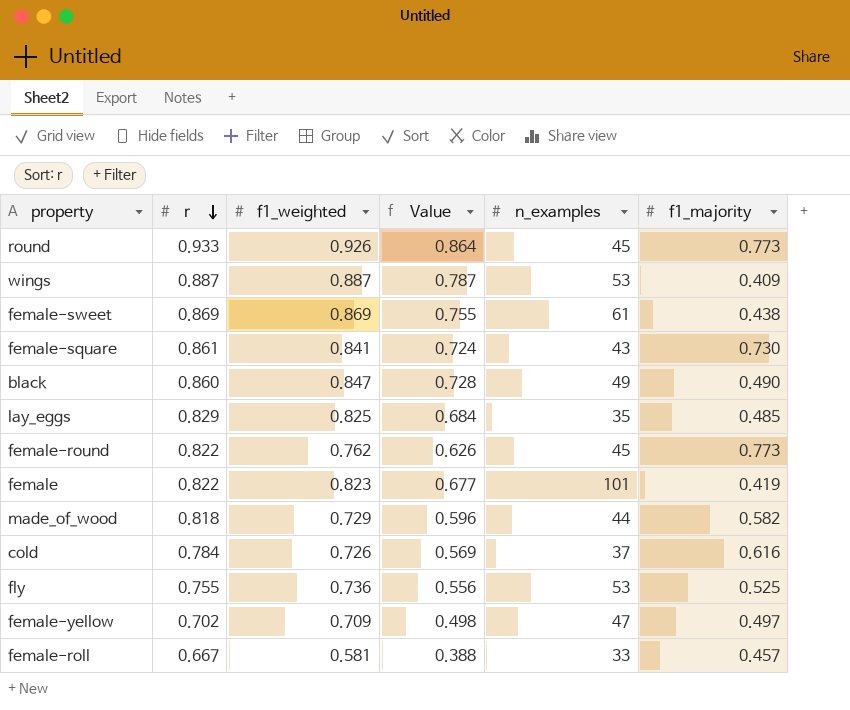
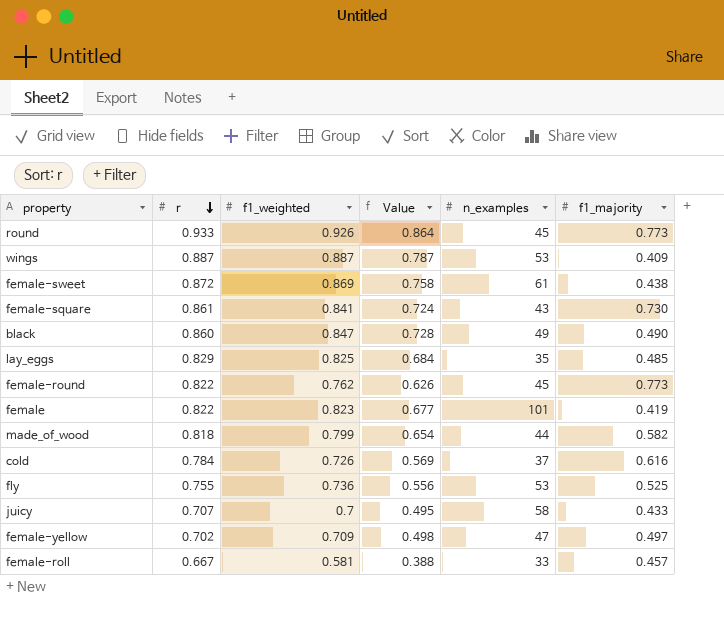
female-sweet | r: 0.869 -> 0.872
female-sweet | Value: 0.755 -> 0.758
made_of_wood | f1_weighted: 0.729 -> 0.799
made_of_wood | Value: 0.596 -> 0.654
row juicy: none -> 0.707 | 0.7 | 0.495 | 58 | 0.433

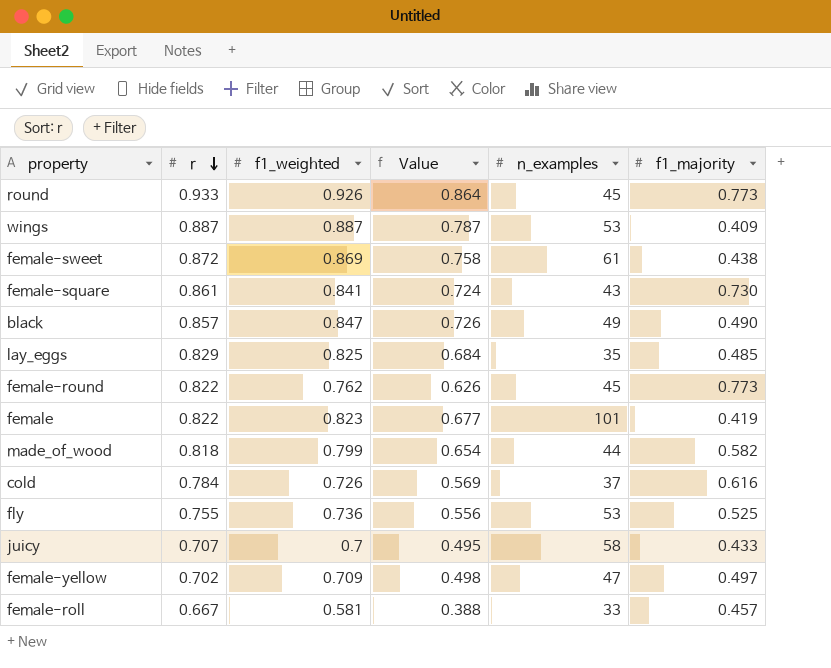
black | r: 0.860 -> 0.857
black | Value: 0.728 -> 0.726

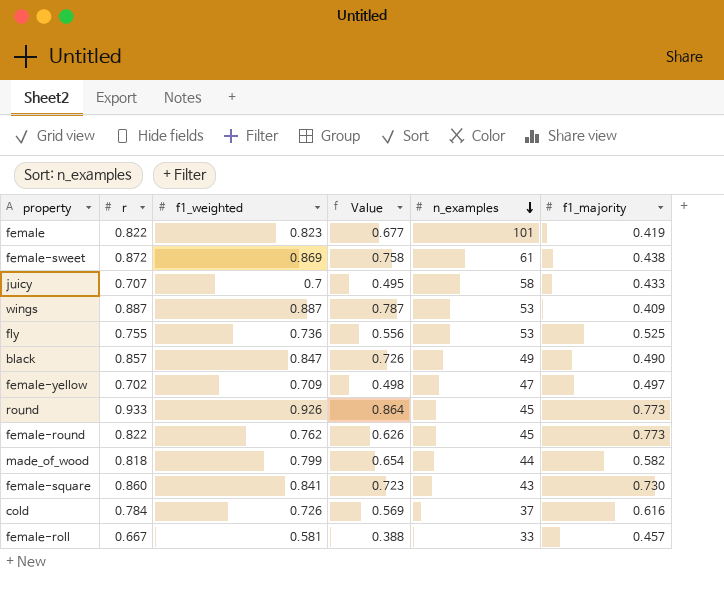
row order: r descending -> n_examples descending
row lay_eggs: 0.829 | 0.825 | 0.684 | 35 | 0.485 -> none
female-square | r: 0.861 -> 0.860
female-square | Value: 0.724 -> 0.723

